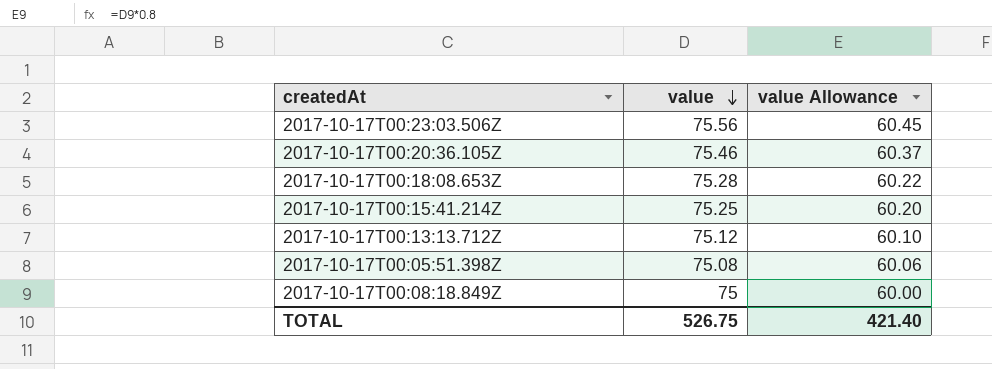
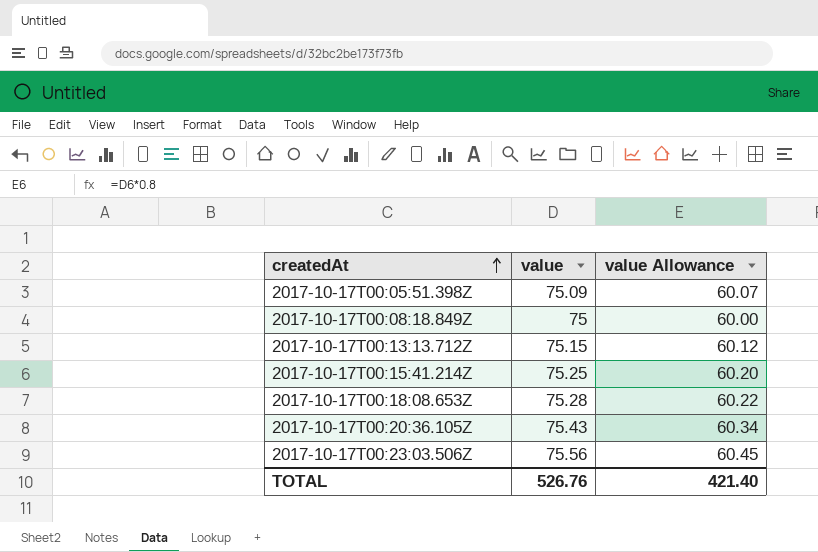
row order: value descending -> createdAt ascending
2017-10-17T00:05:51.398Z | value: 75.08 -> 75.09
2017-10-17T00:05:51.398Z | value Allowance: 60.06 -> 60.07
2017-10-17T00:13:13.712Z | value: 75.12 -> 75.15
2017-10-17T00:13:13.712Z | value Allowance: 60.10 -> 60.12
2017-10-17T00:20:36.105Z | value: 75.46 -> 75.43
2017-10-17T00:20:36.105Z | value Allowance: 60.37 -> 60.34
TOTAL | value: 526.75 -> 526.76

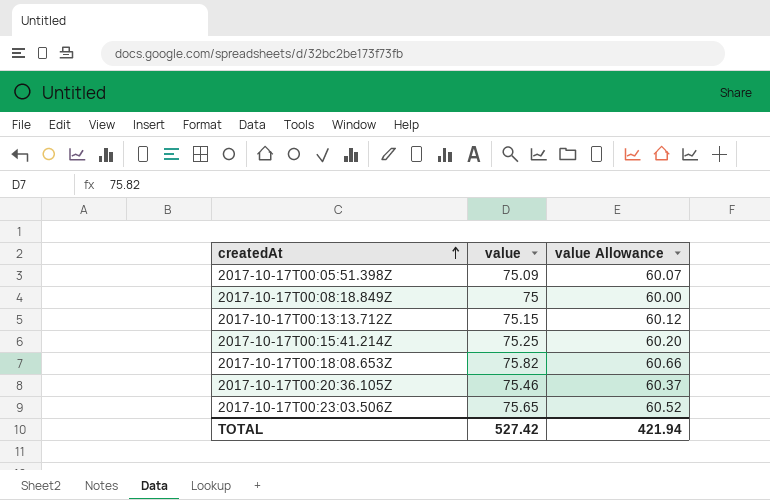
2017-10-17T00:18:08.653Z | value: 75.28 -> 75.82
2017-10-17T00:18:08.653Z | value Allowance: 60.22 -> 60.66
2017-10-17T00:20:36.105Z | value: 75.43 -> 75.46
2017-10-17T00:20:36.105Z | value Allowance: 60.34 -> 60.37
2017-10-17T00:23:03.506Z | value: 75.56 -> 75.65
2017-10-17T00:23:03.506Z | value Allowance: 60.45 -> 60.52
TOTAL | value: 526.76 -> 527.42
TOTAL | value Allowance: 421.40 -> 421.94

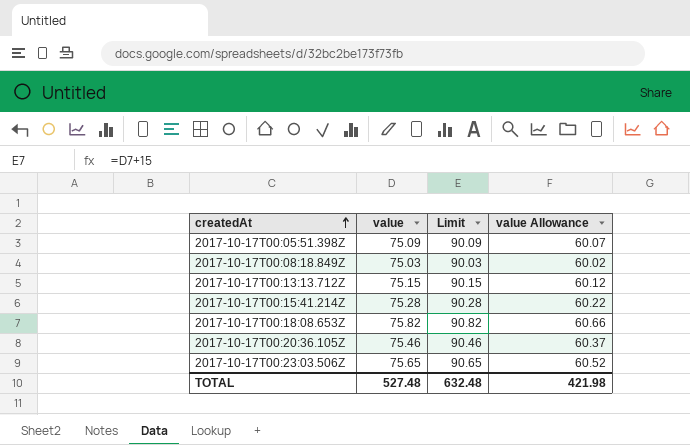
column Limit | formula: none -> [value] + 15
2017-10-17T00:08:18.849Z | value: 75 -> 75.03
2017-10-17T00:08:18.849Z | value Allowance: 60.00 -> 60.02
2017-10-17T00:15:41.214Z | value: 75.25 -> 75.28
2017-10-17T00:15:41.214Z | value Allowance: 60.20 -> 60.22
TOTAL | value: 527.42 -> 527.48
TOTAL | value Allowance: 421.94 -> 421.98

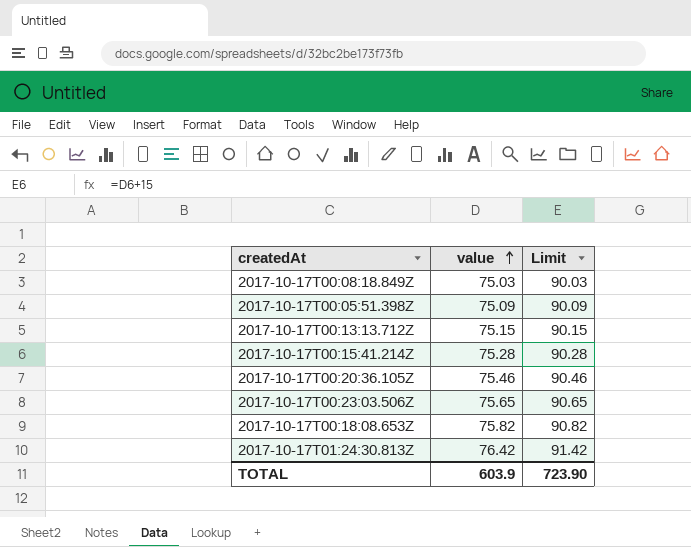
row order: createdAt ascending -> value ascending
column value Allowance | formula: [value] * 0.8 -> none
row 2017-10-17T01:24:30.813Z: none -> 76.42 | 91.42
TOTAL | value: 527.48 -> 603.9
TOTAL | Limit: 632.48 -> 723.90

